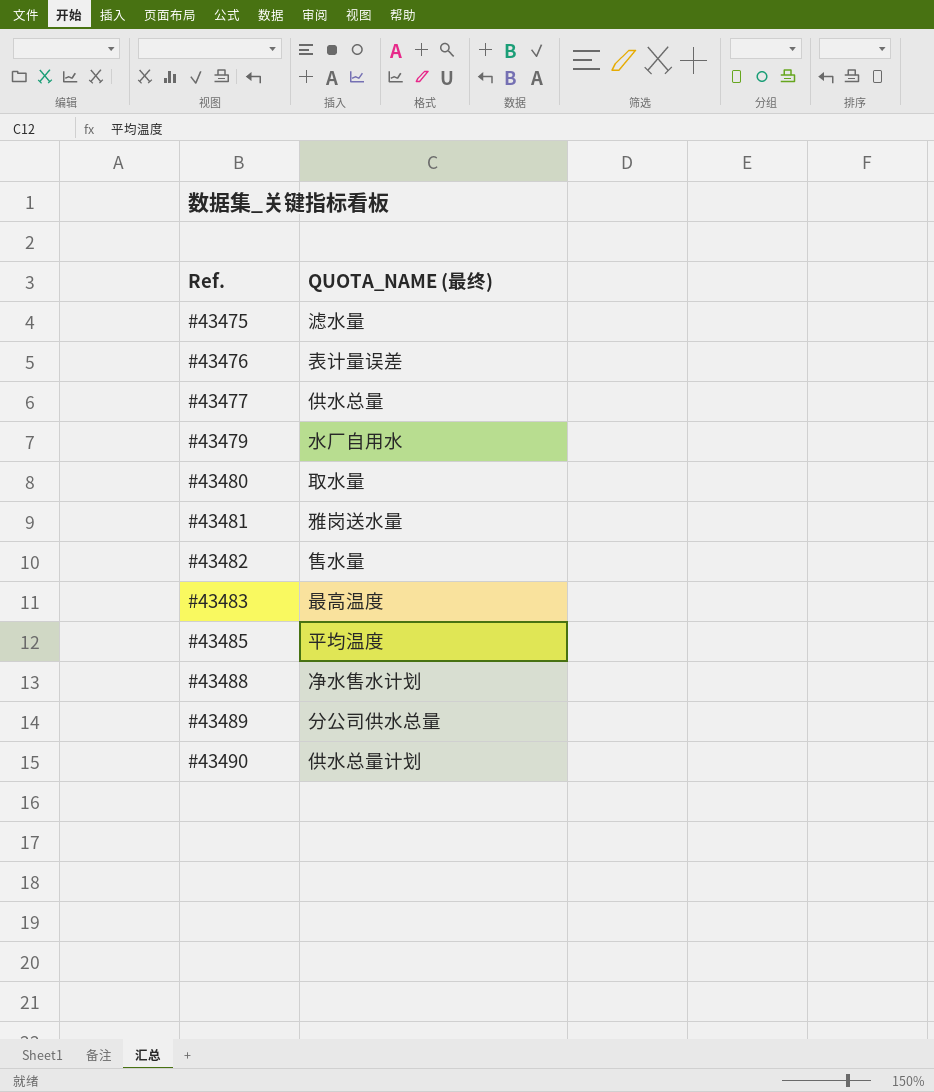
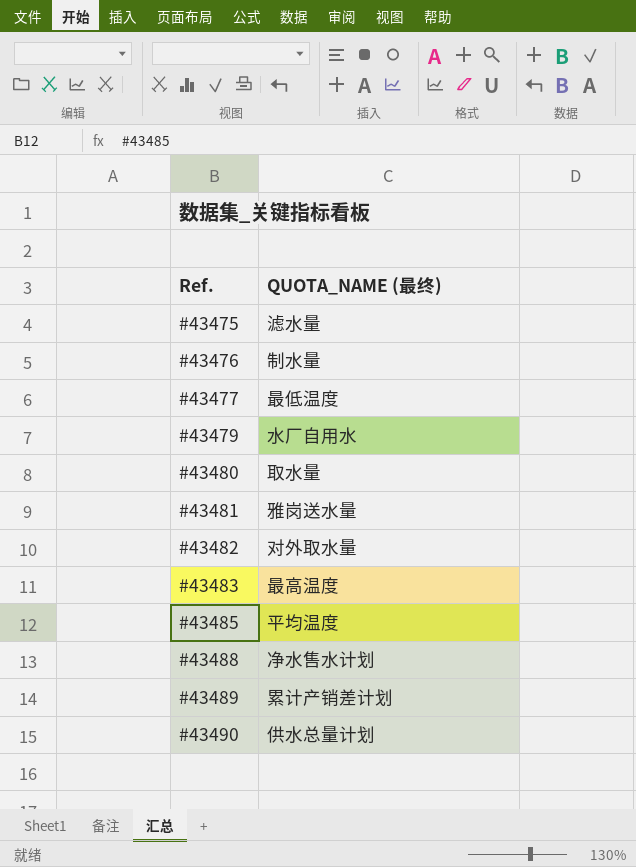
#43476 | QUOTA_NAME (最终): 表计量误差 -> 制水量
#43477 | QUOTA_NAME (最终): 供水总量 -> 最低温度
#43482 | QUOTA_NAME (最终): 售水量 -> 对外取水量
#43489 | QUOTA_NAME (最终): 分公司供水总量 -> 累计产销差计划

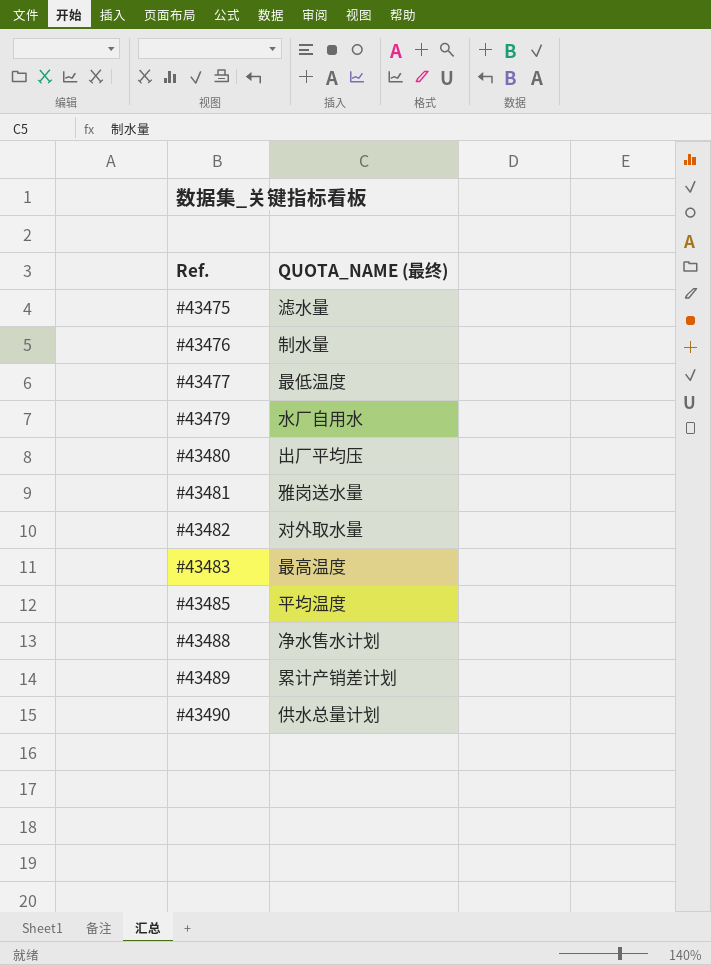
#43480 | QUOTA_NAME (最终): 取水量 -> 出厂平均压

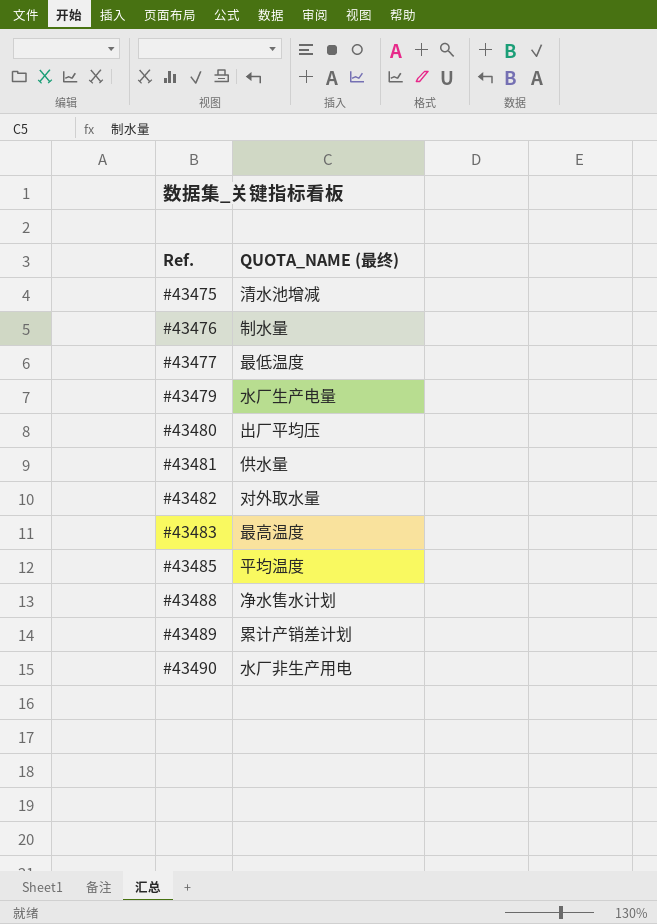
#43475 | QUOTA_NAME (最终): 滤水量 -> 清水池增减
#43479 | QUOTA_NAME (最终): 水厂自用水 -> 水厂生产电量
#43481 | QUOTA_NAME (最终): 雅岗送水量 -> 供水量
#43490 | QUOTA_NAME (最终): 供水总量计划 -> 水厂非生产用电

